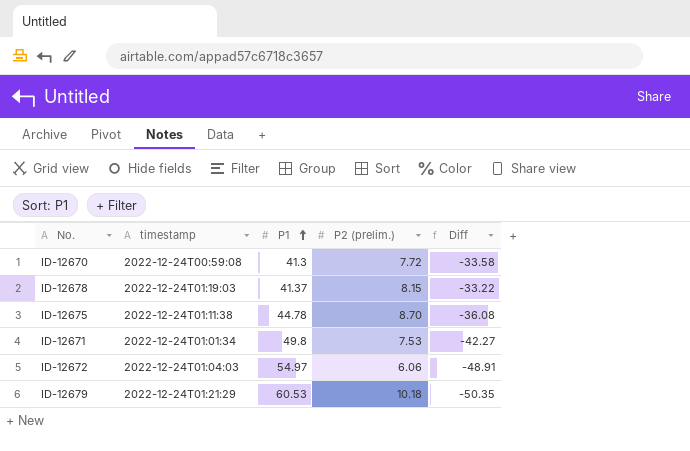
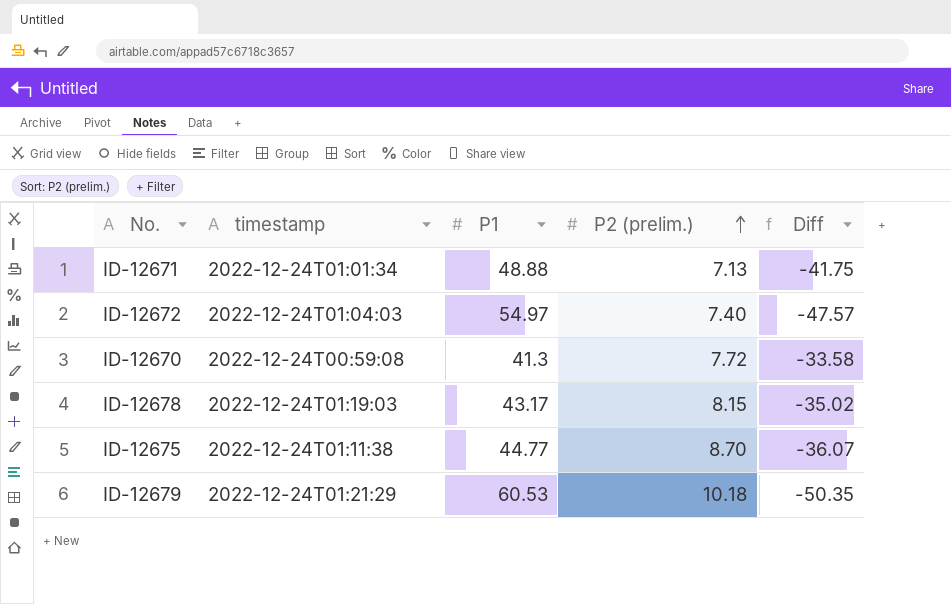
row order: P1 ascending -> P2 (prelim.) ascending
ID-12671 | P1: 49.8 -> 48.88
ID-12671 | P2 (prelim.): 7.53 -> 7.13
ID-12671 | Diff: -42.27 -> -41.75
ID-12672 | P2 (prelim.): 6.06 -> 7.40
ID-12672 | Diff: -48.91 -> -47.57
ID-12678 | P1: 41.37 -> 43.17
ID-12678 | Diff: -33.22 -> -35.02
ID-12675 | P1: 44.78 -> 44.77
ID-12675 | Diff: -36.08 -> -36.07

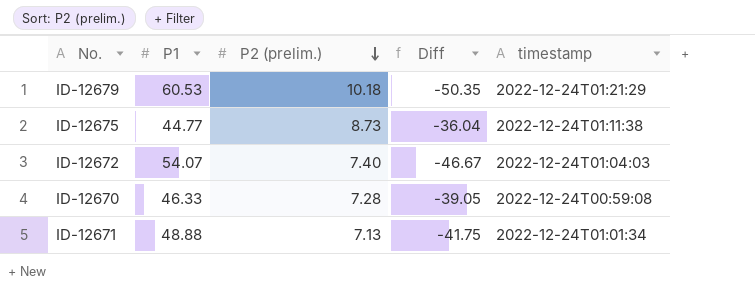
row order: P2 (prelim.) ascending -> P2 (prelim.) descending
column timestamp | position: 2 -> 5
row ID-12678: 2022-12-24T01:19:03 | 43.17 | 8.15 | -35.02 -> none
ID-12675 | P2 (prelim.): 8.70 -> 8.73
ID-12675 | Diff: -36.07 -> -36.04
ID-12672 | P1: 54.97 -> 54.07
ID-12672 | Diff: -47.57 -> -46.67
ID-12670 | P1: 41.3 -> 46.33
ID-12670 | P2 (prelim.): 7.72 -> 7.28
ID-12670 | Diff: -33.58 -> -39.05

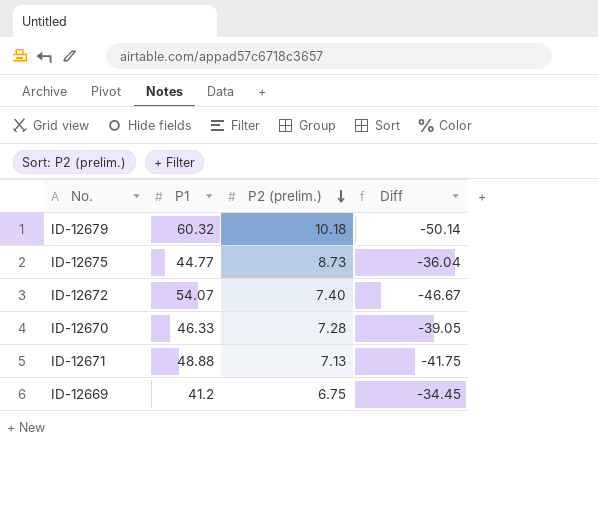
column timestamp | position: 5 -> none
ID-12679 | P1: 60.53 -> 60.32
ID-12679 | Diff: -50.35 -> -50.14
row ID-12669: none -> 41.2 | 6.75 | -34.45

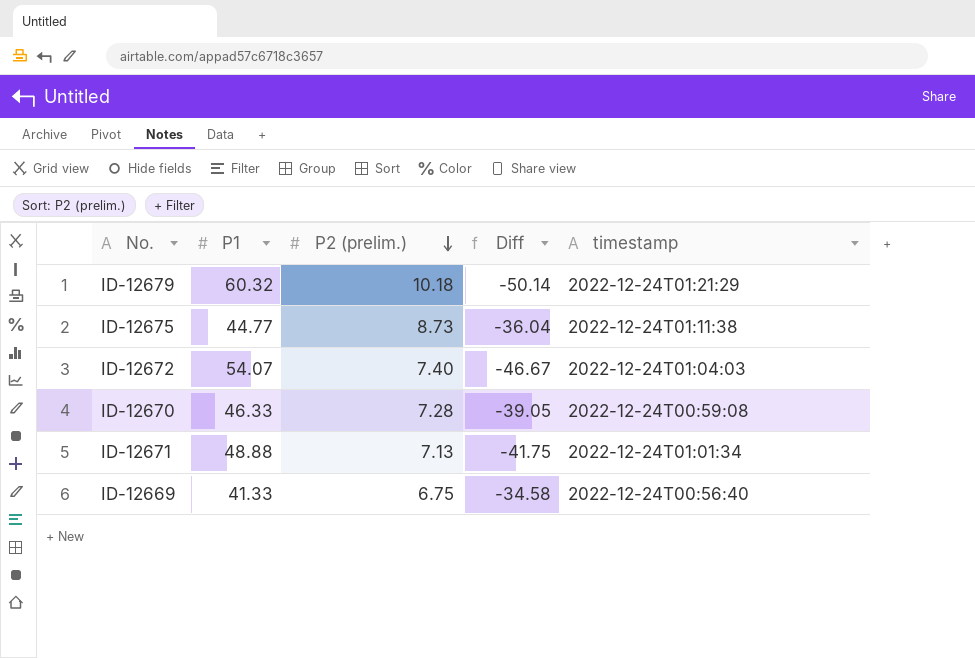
column timestamp | position: none -> 5
ID-12669 | P1: 41.2 -> 41.33
ID-12669 | Diff: -34.45 -> -34.58

